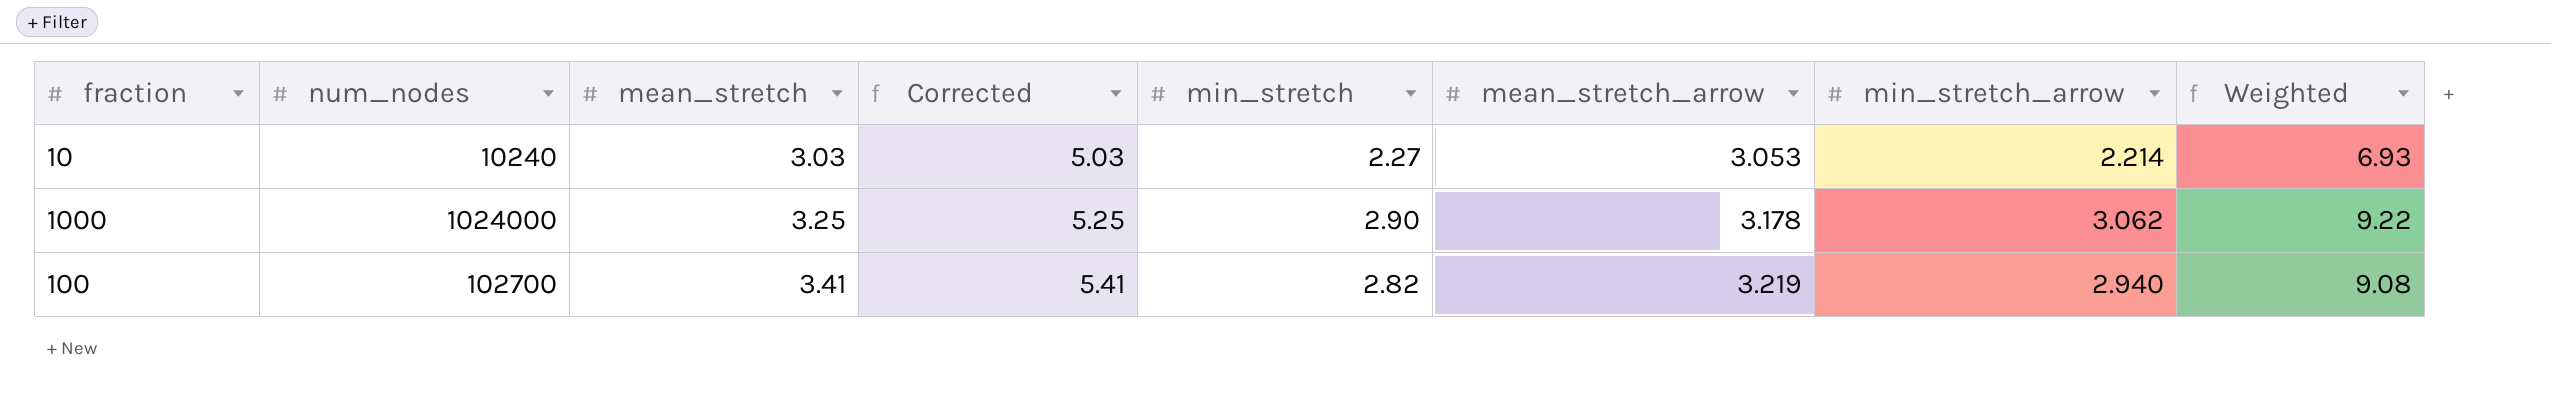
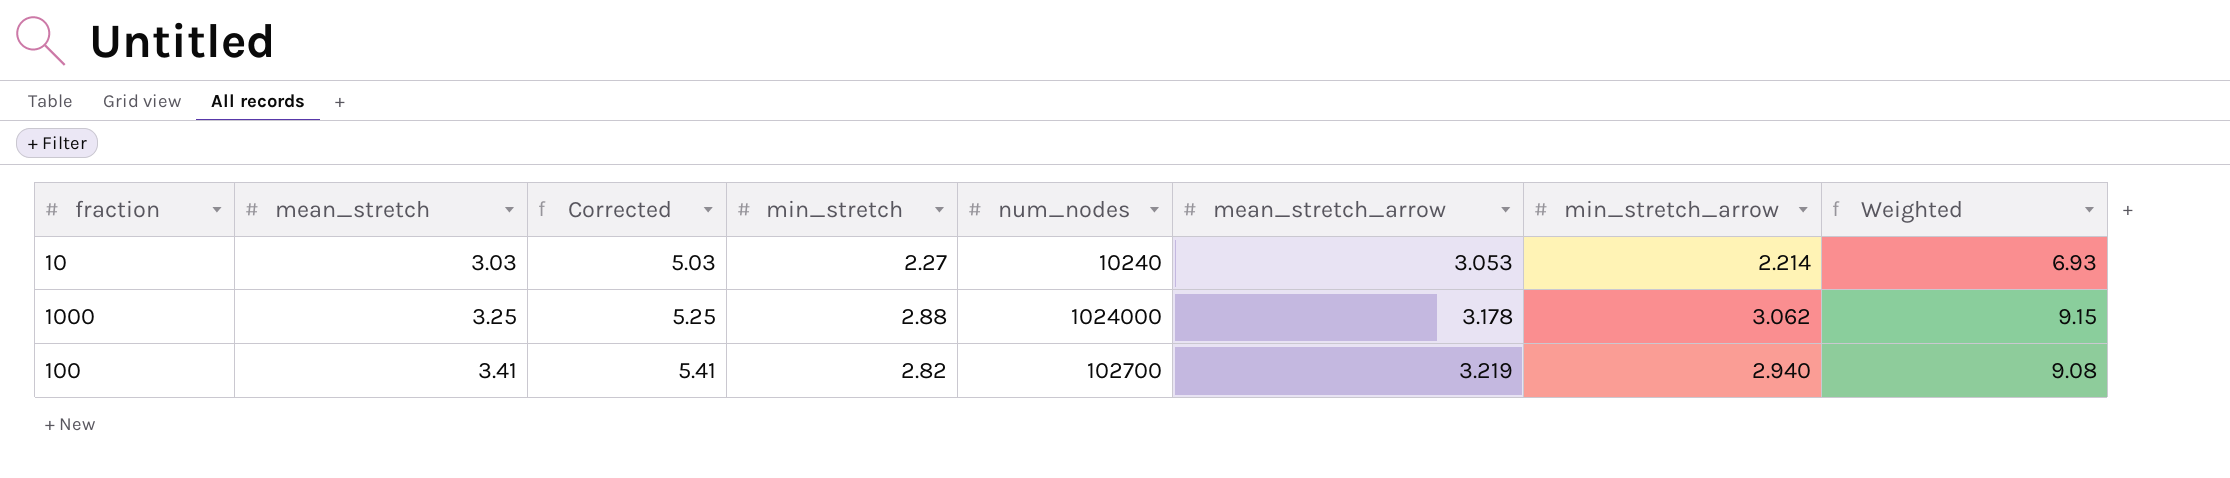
column num_nodes | position: 2 -> 5
1000 | min_stretch: 2.90 -> 2.88
1000 | Weighted: 9.22 -> 9.15

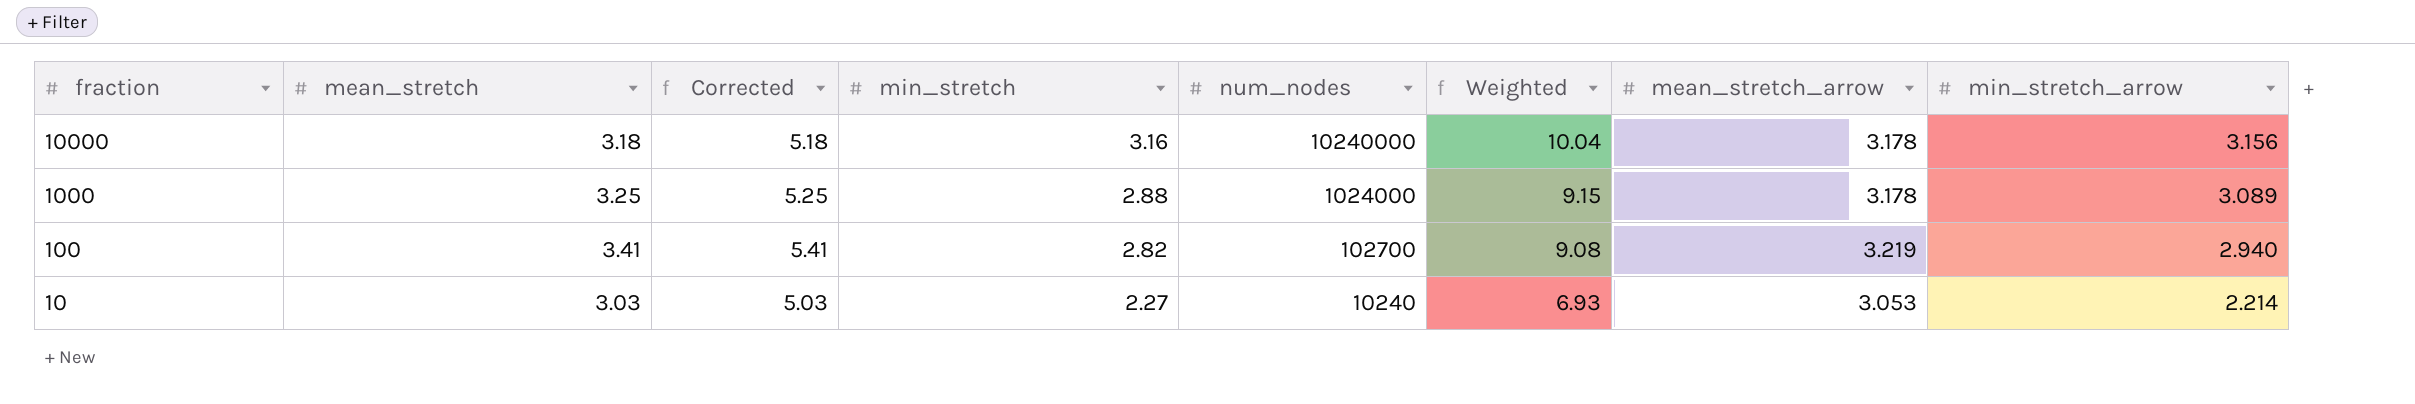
row order: mean_stretch ascending -> fraction descending
column Weighted | position: 8 -> 6
row 10000: none -> 3.18 | 5.18 | 3.16 | 10240000 | 10.04 | 3.178 | 3.156
1000 | min_stretch_arrow: 3.062 -> 3.089

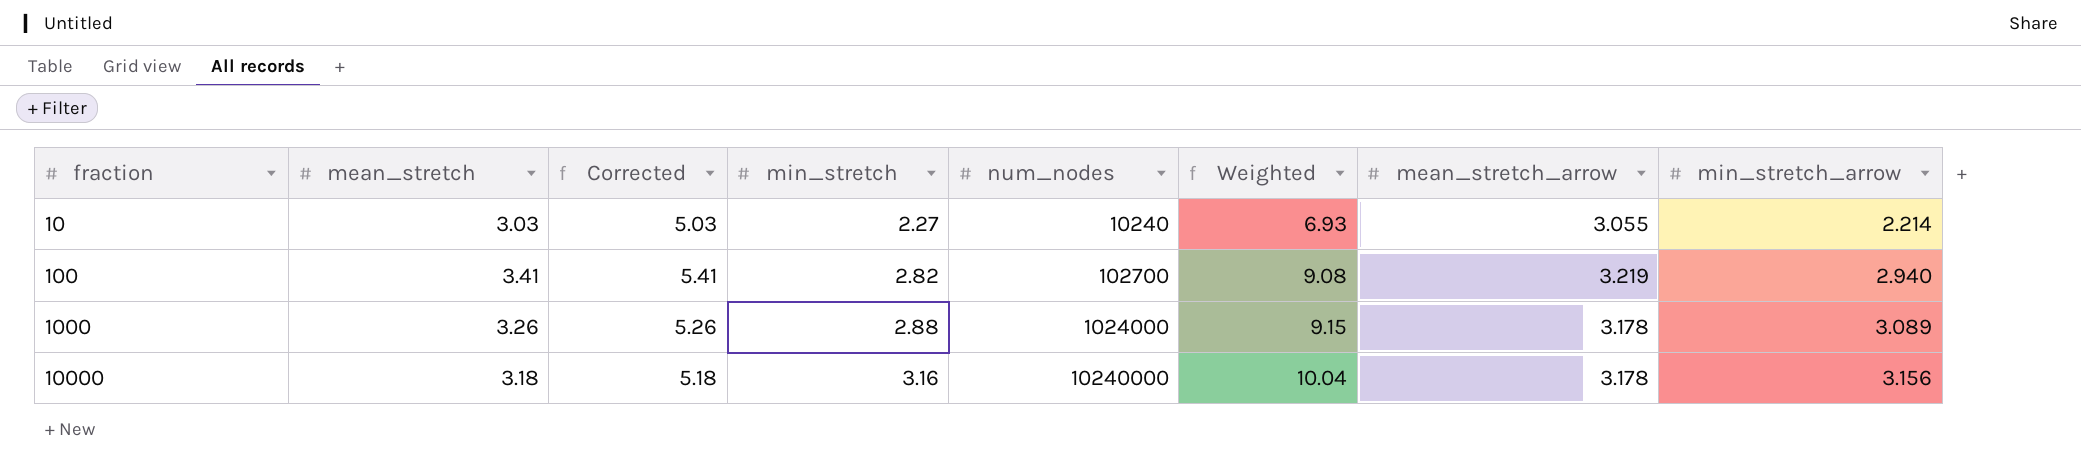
row order: fraction descending -> fraction ascending
10 | mean_stretch_arrow: 3.053 -> 3.055
1000 | mean_stretch: 3.25 -> 3.26
1000 | Corrected: 5.25 -> 5.26

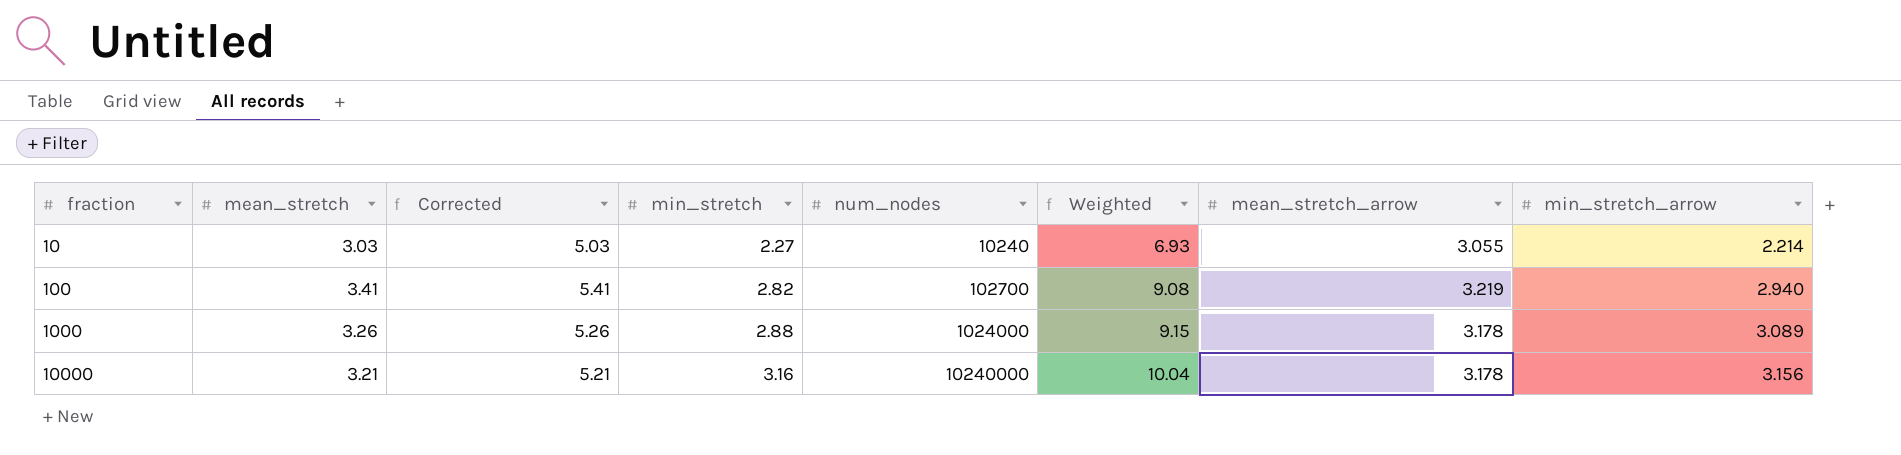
10000 | mean_stretch: 3.18 -> 3.21
10000 | Corrected: 5.18 -> 5.21

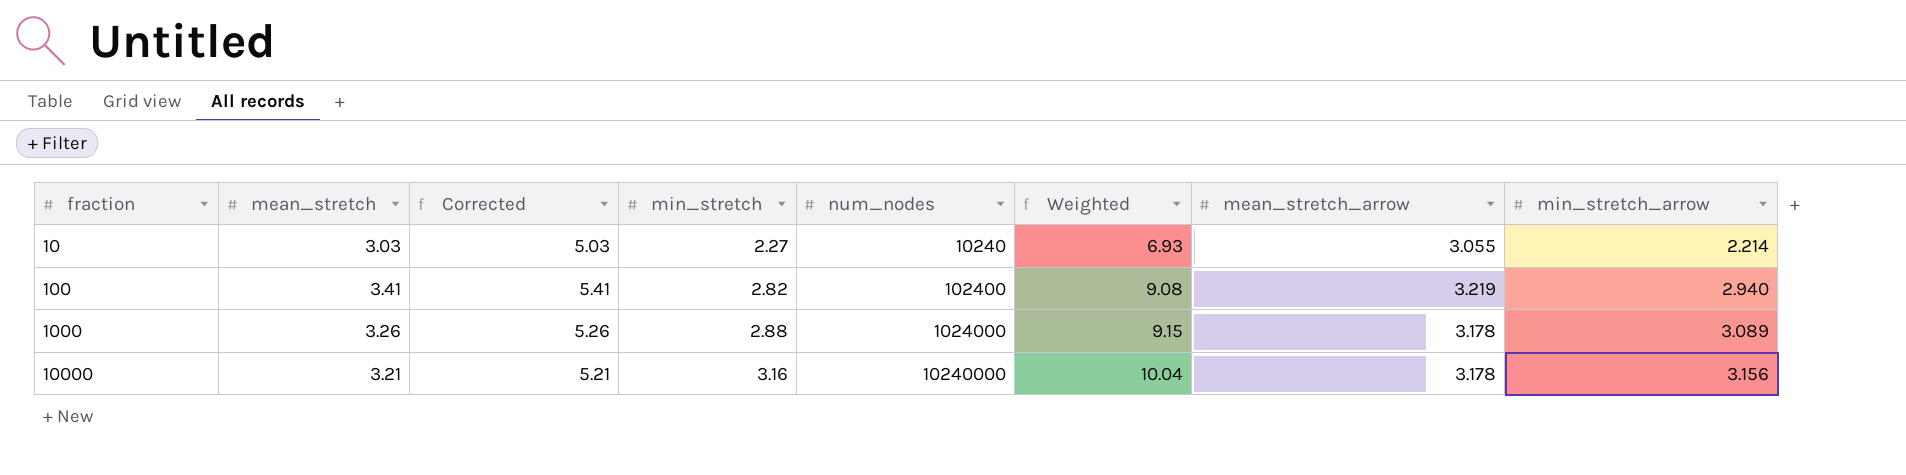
100 | num_nodes: 102700 -> 102400

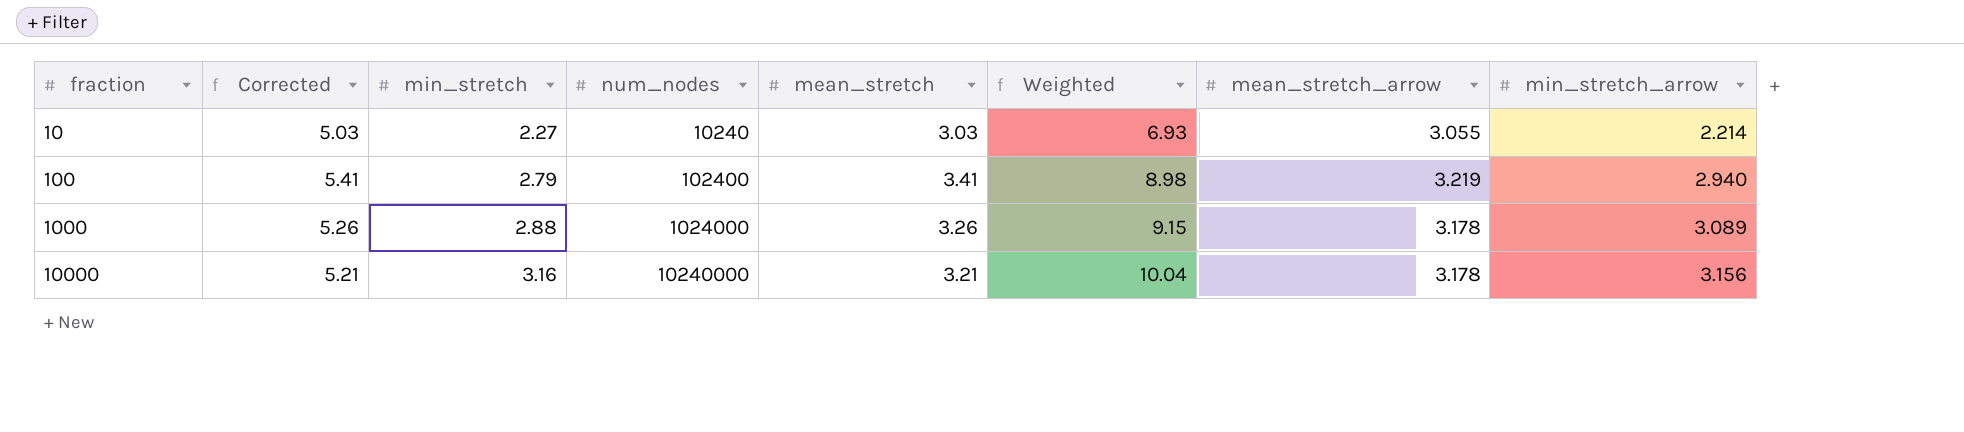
column mean_stretch | position: 2 -> 5
100 | min_stretch: 2.82 -> 2.79
100 | Weighted: 9.08 -> 8.98

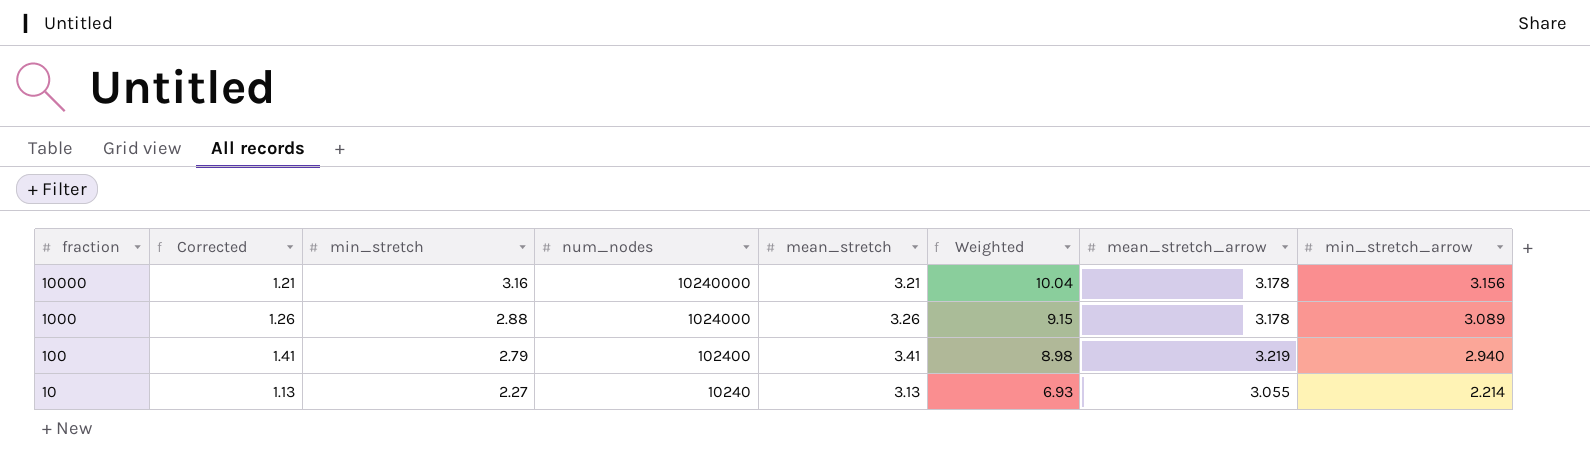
row order: fraction ascending -> fraction descending
column Corrected | formula: [mean_stretch] + 2 -> [mean_stretch] - 2
10 | mean_stretch: 3.03 -> 3.13

